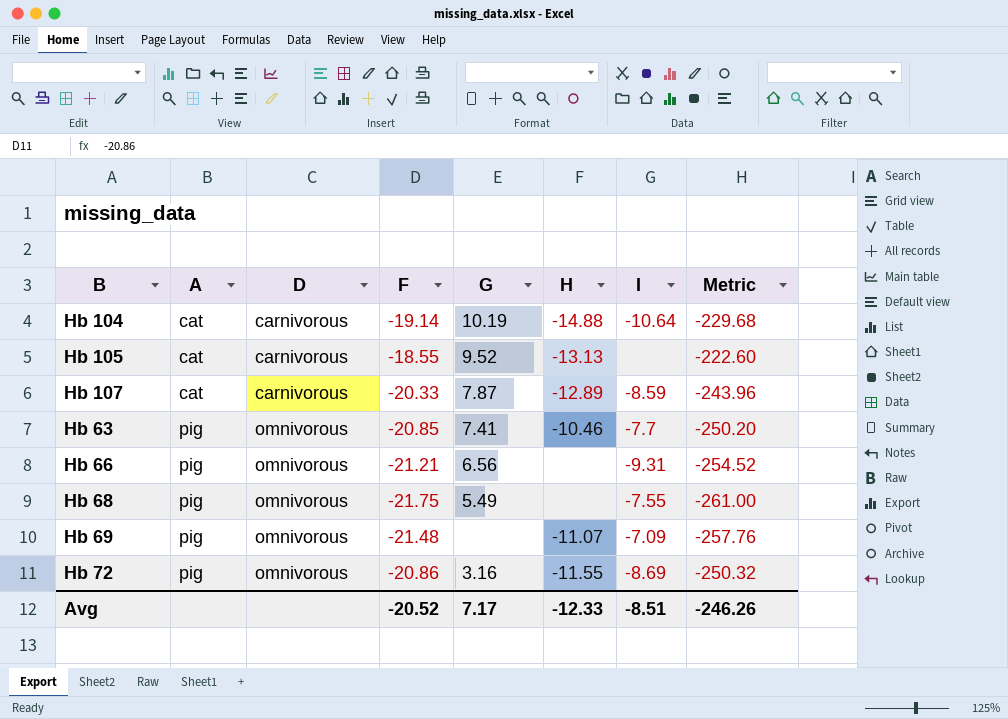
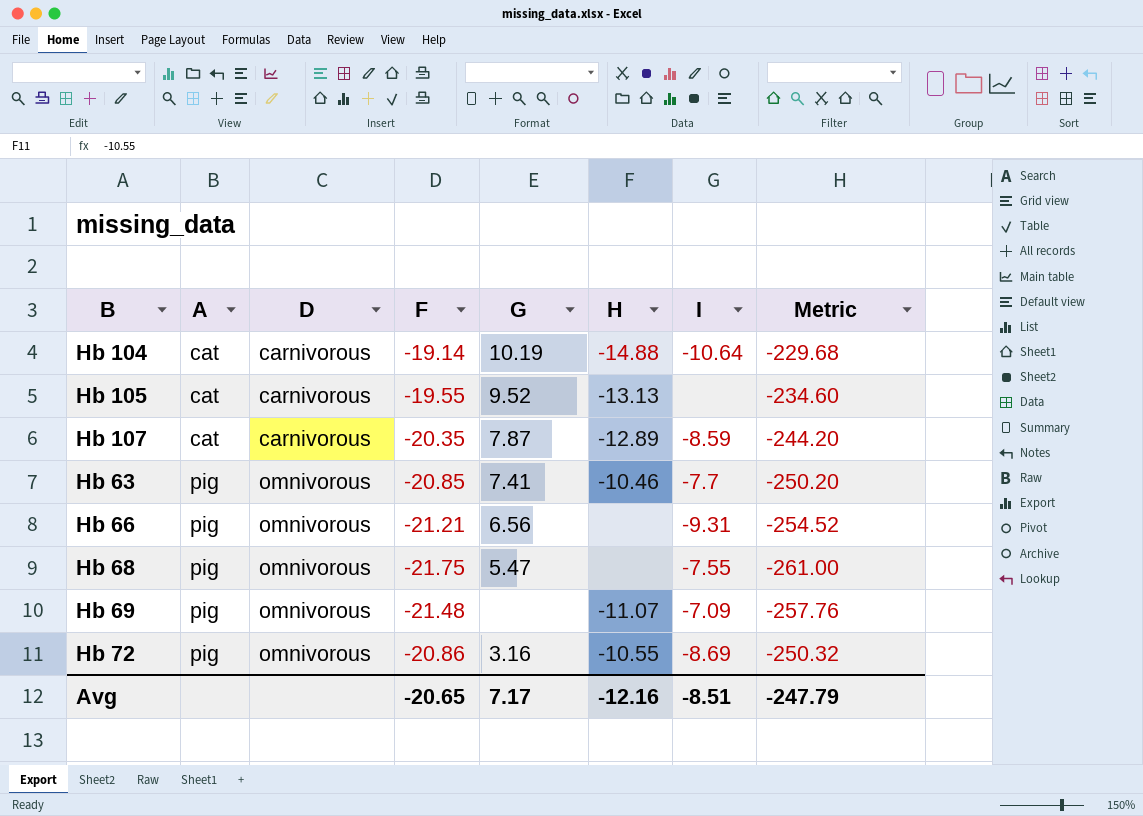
Hb 105 | F: -18.55 -> -19.55
Hb 105 | Metric: -222.60 -> -234.60
Hb 107 | F: -20.33 -> -20.35
Hb 107 | Metric: -243.96 -> -244.20
Hb 68 | G: 5.49 -> 5.47
Hb 72 | H: -11.55 -> -10.55
Avg | F: -20.52 -> -20.65
Avg | H: -12.33 -> -12.16
Avg | Metric: -246.26 -> -247.79

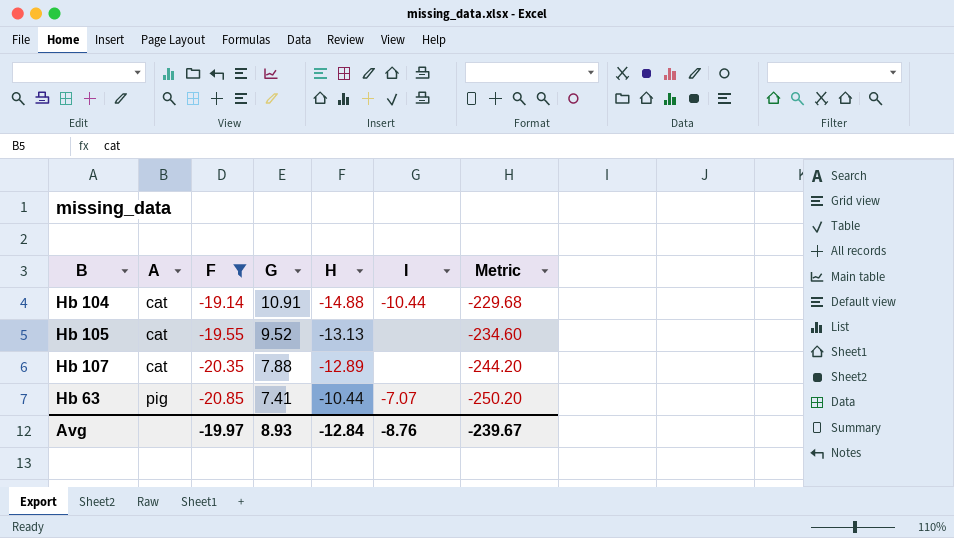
filter: none -> F >= -20.85
column D | position: 3 -> none
Hb 104 | G: 10.19 -> 10.91
Hb 104 | I: -10.64 -> -10.44
Hb 107 | G: 7.87 -> 7.88
Hb 107 | I: -8.59 -> none
Hb 63 | H: -10.46 -> -10.44
Hb 63 | I: -7.7 -> -7.07
Avg | F: -20.65 -> -19.97
Avg | G: 7.17 -> 8.93
Avg | H: -12.16 -> -12.84
Avg | I: -8.51 -> -8.76
Avg | Metric: -247.79 -> -239.67

